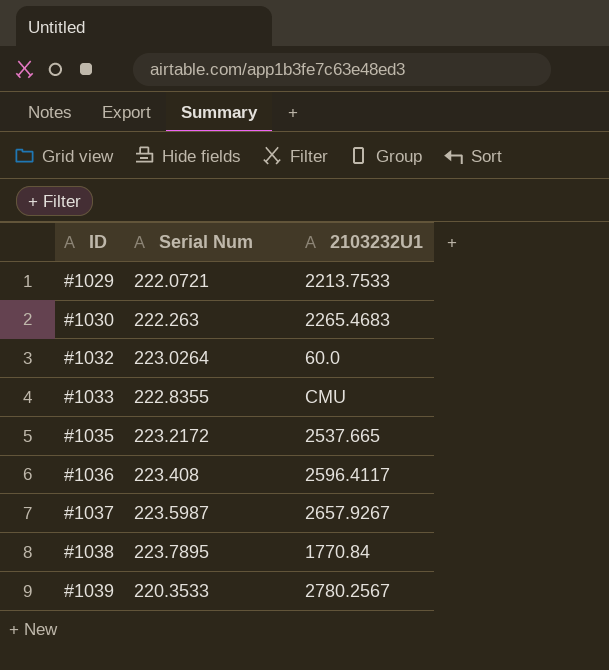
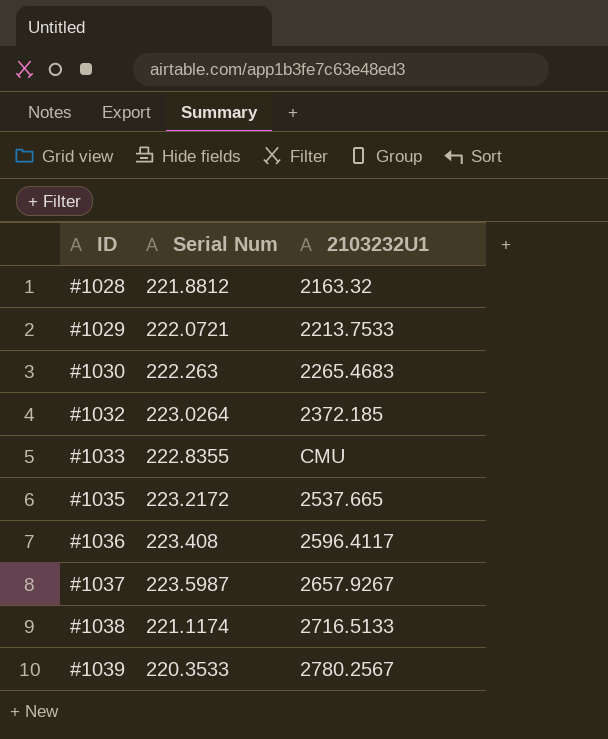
row #1028: none -> 221.8812 | 2163.32
#1032 | 2103232U1: 60.0 -> 2372.185
#1038 | Serial Num: 223.7895 -> 221.1174
#1038 | 2103232U1: 1770.84 -> 2716.5133

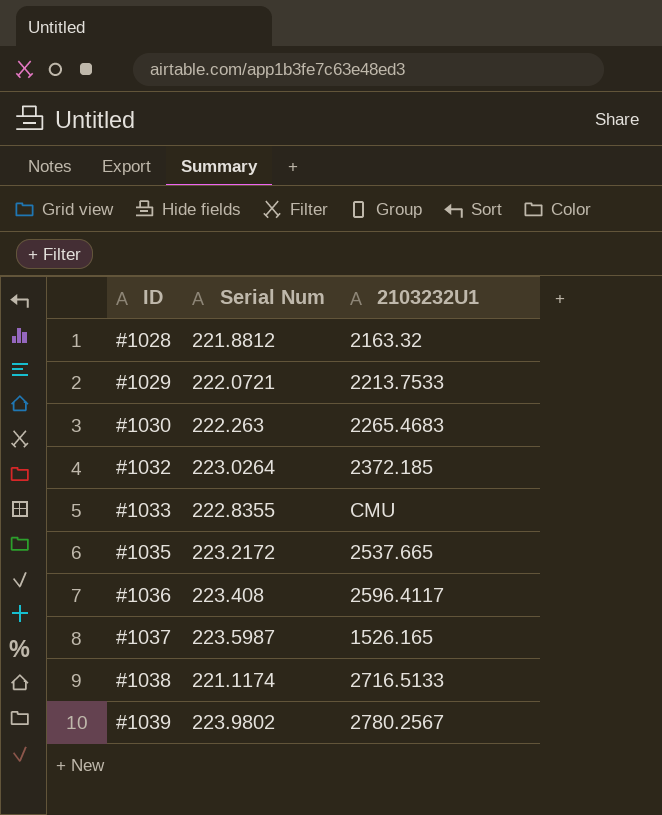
#1037 | 2103232U1: 2657.9267 -> 1526.165
#1039 | Serial Num: 220.3533 -> 223.9802

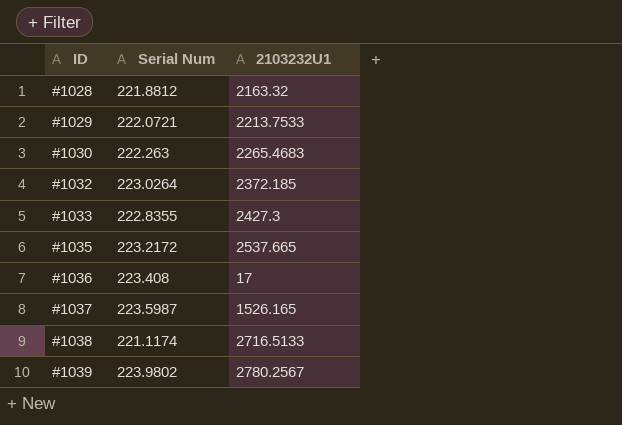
#1033 | 2103232U1: CMU -> 2427.3
#1036 | 2103232U1: 2596.4117 -> 17

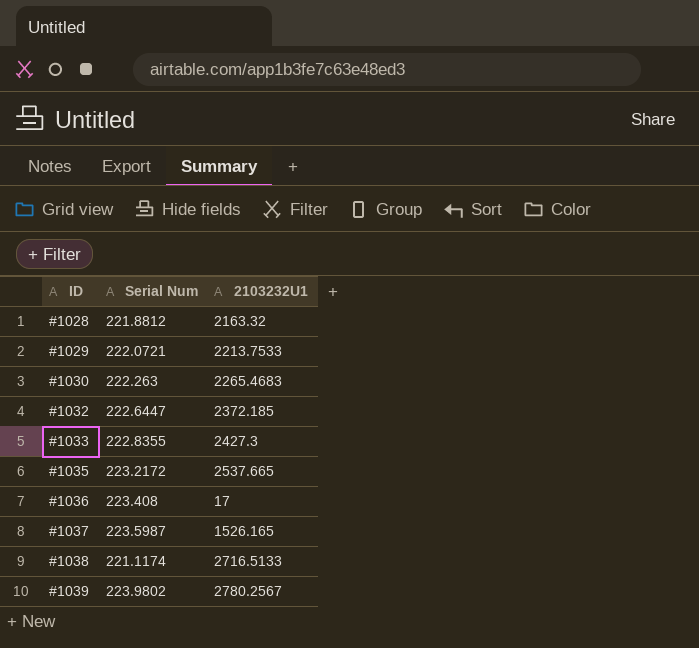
#1032 | Serial Num: 223.0264 -> 222.6447

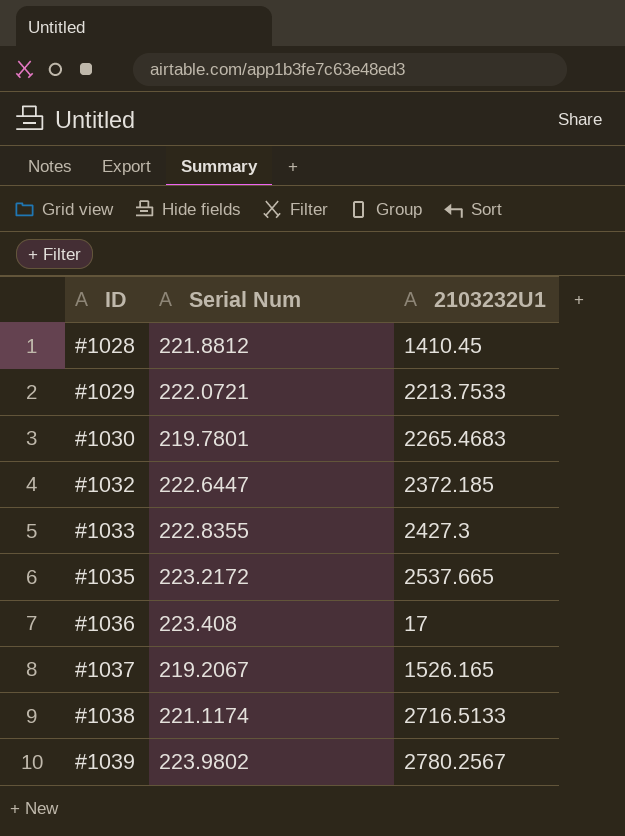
#1028 | 2103232U1: 2163.32 -> 1410.45
#1030 | Serial Num: 222.263 -> 219.7801
#1037 | Serial Num: 223.5987 -> 219.2067

